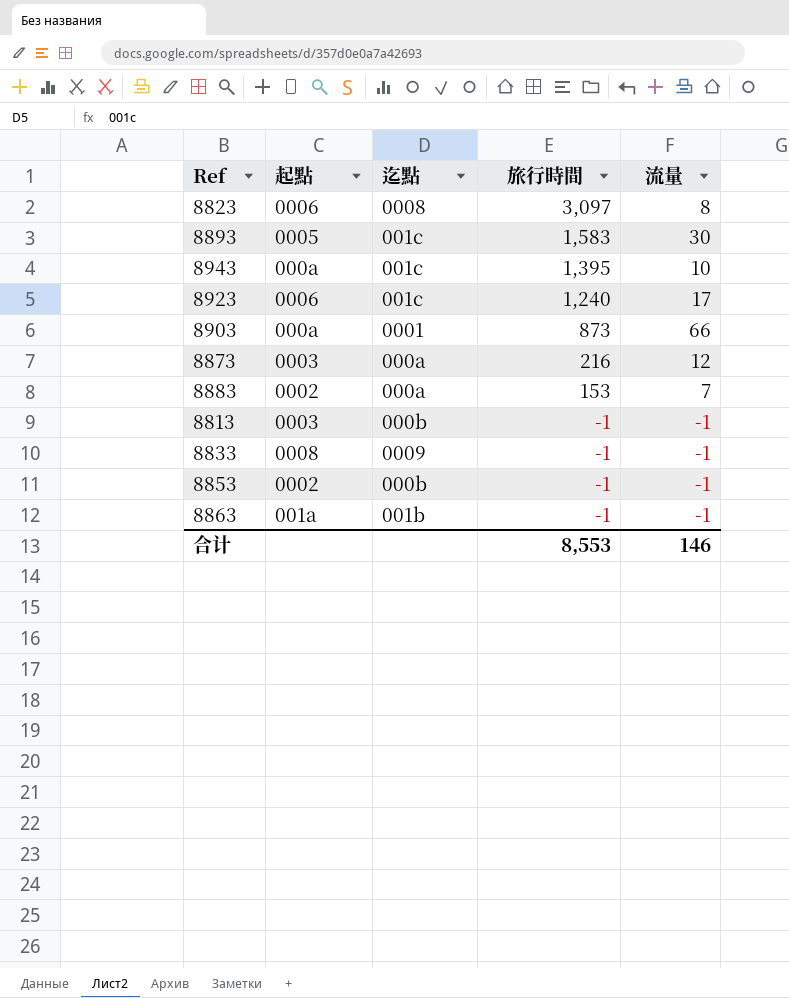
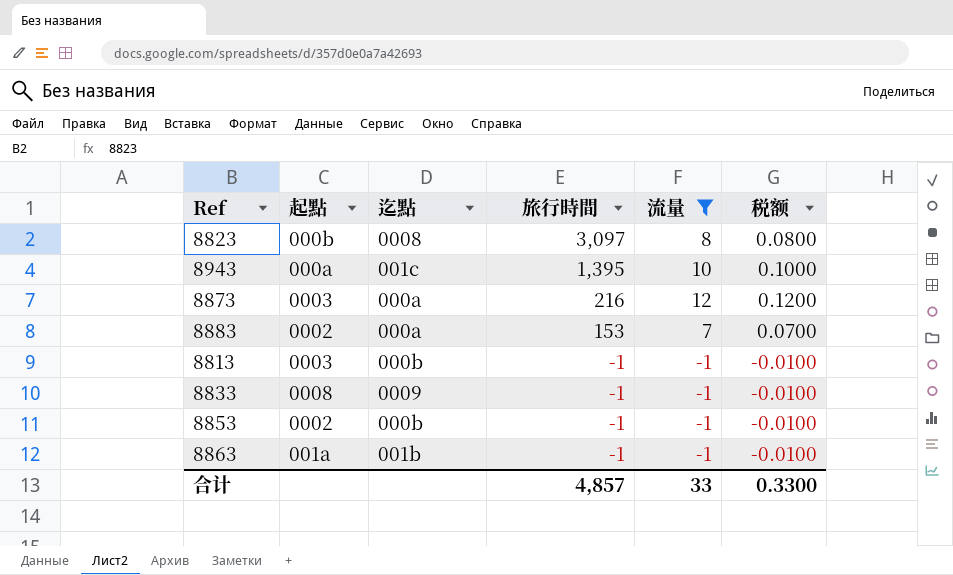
filter: none -> 流量 <= 12
column 税额 | formula: none -> [流量] * 0.01
8823 | 起點: 0006 -> 000b
合计 | 旅行時間: 8,553 -> 4,857
合计 | 流量: 146 -> 33

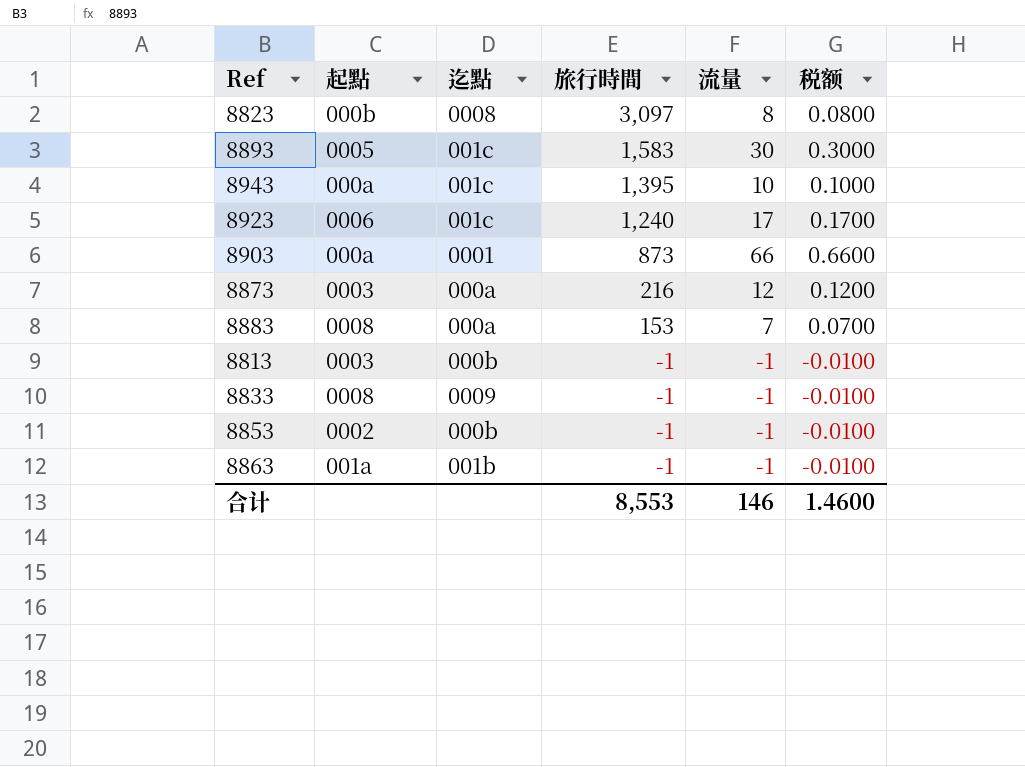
filter: 流量 <= 12 -> none
8883 | 起點: 0002 -> 0008
合计 | 旅行時間: 4,857 -> 8,553
合计 | 流量: 33 -> 146
合计 | 税额: 0.3300 -> 1.4600

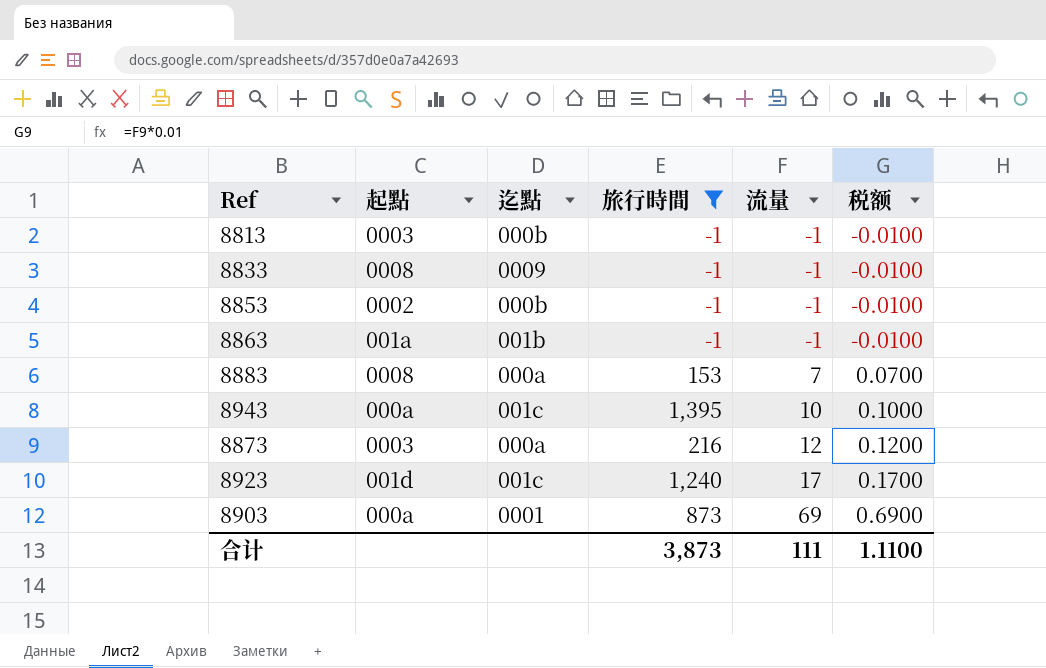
filter: none -> 旅行時間 <= 1,395
row order: 旅行時間 descending -> 流量 ascending
8923 | 起點: 0006 -> 001d
8903 | 流量: 66 -> 69
8903 | 税额: 0.6600 -> 0.6900
合计 | 旅行時間: 8,553 -> 3,873
合计 | 流量: 146 -> 111
合计 | 税额: 1.4600 -> 1.1100

